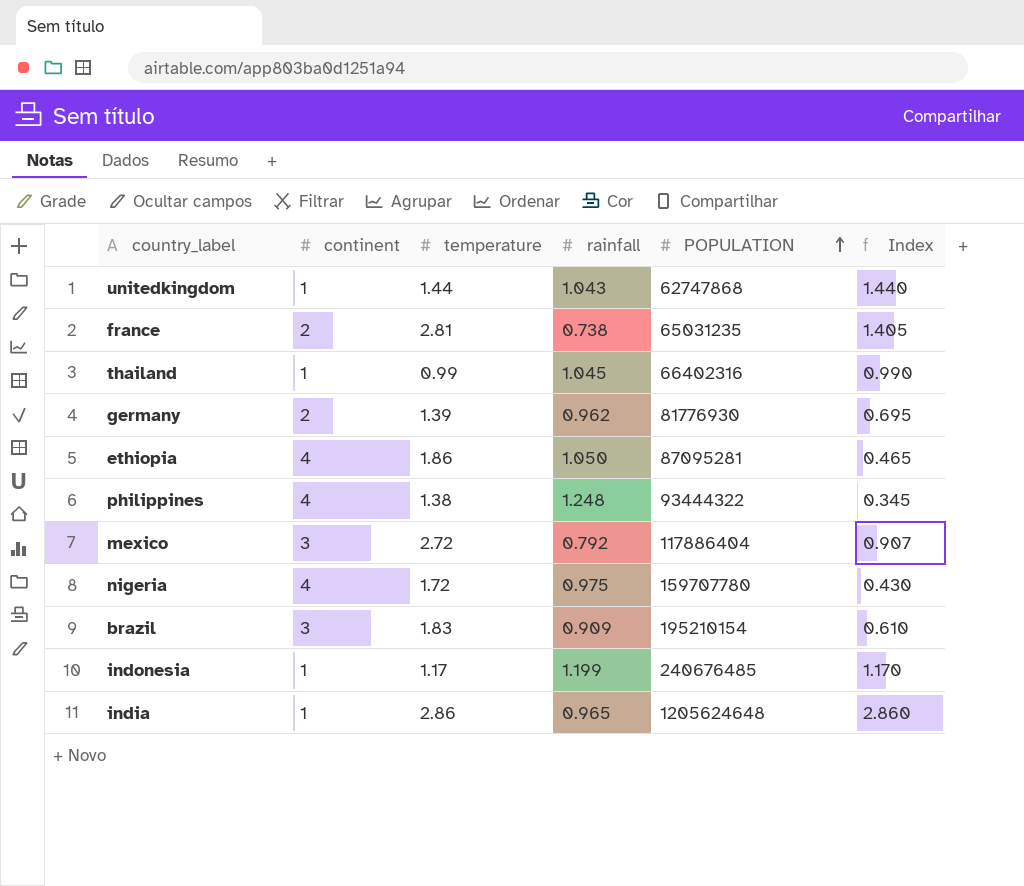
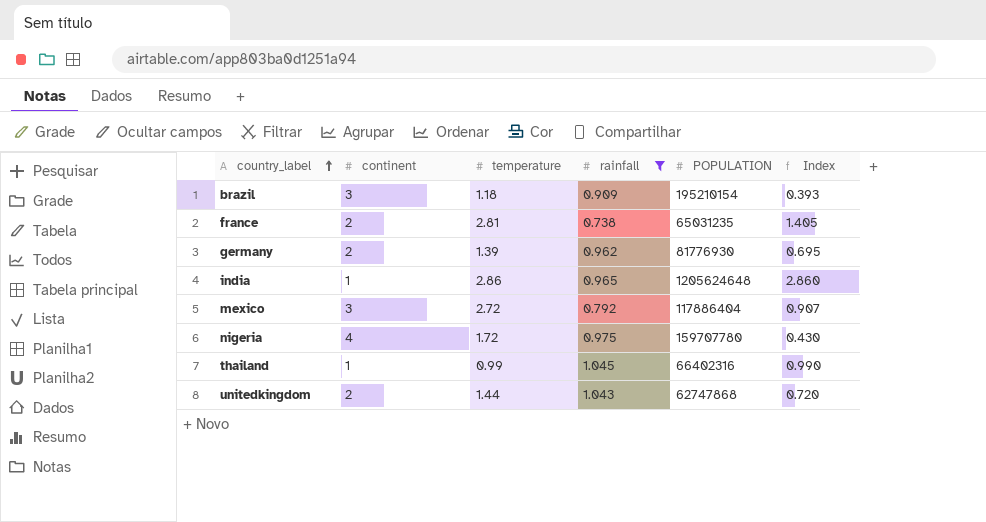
filter: none -> rainfall <= 1.045
row order: POPULATION ascending -> country_label ascending
brazil | temperature: 1.83 -> 1.18
brazil | Index: 0.610 -> 0.393
unitedkingdom | continent: 1 -> 2
unitedkingdom | Index: 1.440 -> 0.720

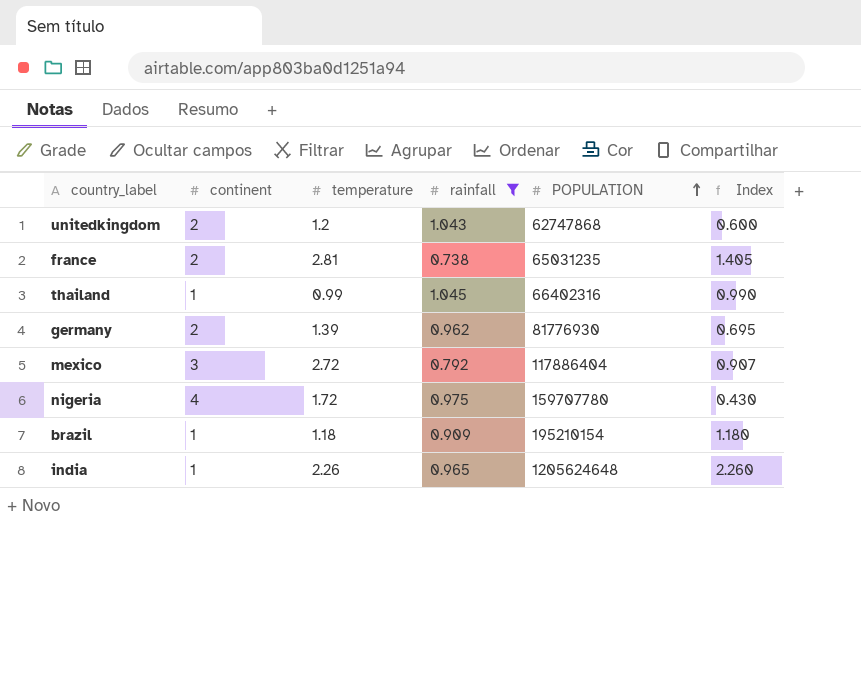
row order: country_label ascending -> POPULATION ascending
unitedkingdom | temperature: 1.44 -> 1.2
unitedkingdom | Index: 0.720 -> 0.600
brazil | continent: 3 -> 1
brazil | Index: 0.393 -> 1.180
india | temperature: 2.86 -> 2.26
india | Index: 2.860 -> 2.260

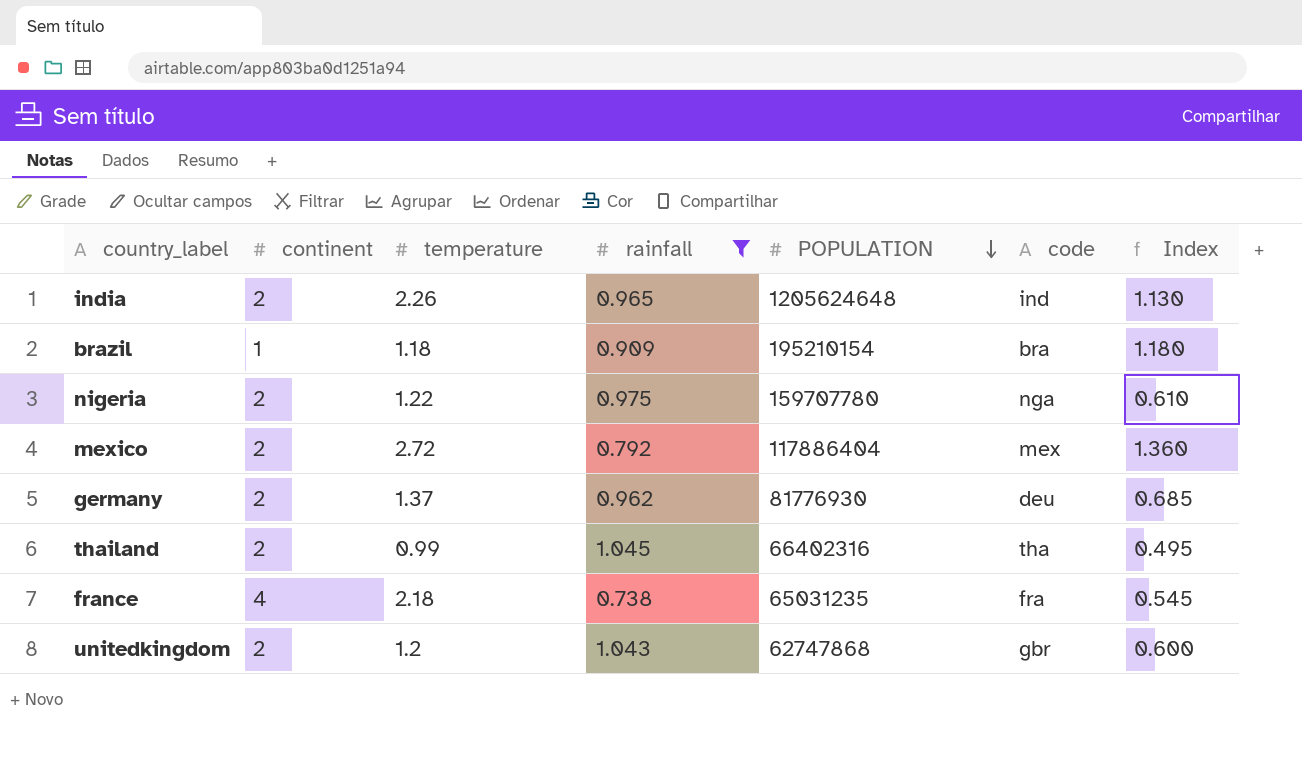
row order: POPULATION ascending -> POPULATION descending
column code | position: none -> 6
india | continent: 1 -> 2
india | Index: 2.260 -> 1.130
nigeria | continent: 4 -> 2
nigeria | temperature: 1.72 -> 1.22
nigeria | Index: 0.430 -> 0.610
mexico | continent: 3 -> 2
mexico | Index: 0.907 -> 1.360
germany | temperature: 1.39 -> 1.37
germany | Index: 0.695 -> 0.685
thailand | continent: 1 -> 2
thailand | Index: 0.990 -> 0.495
france | continent: 2 -> 4
france | temperature: 2.81 -> 2.18
france | Index: 1.405 -> 0.545

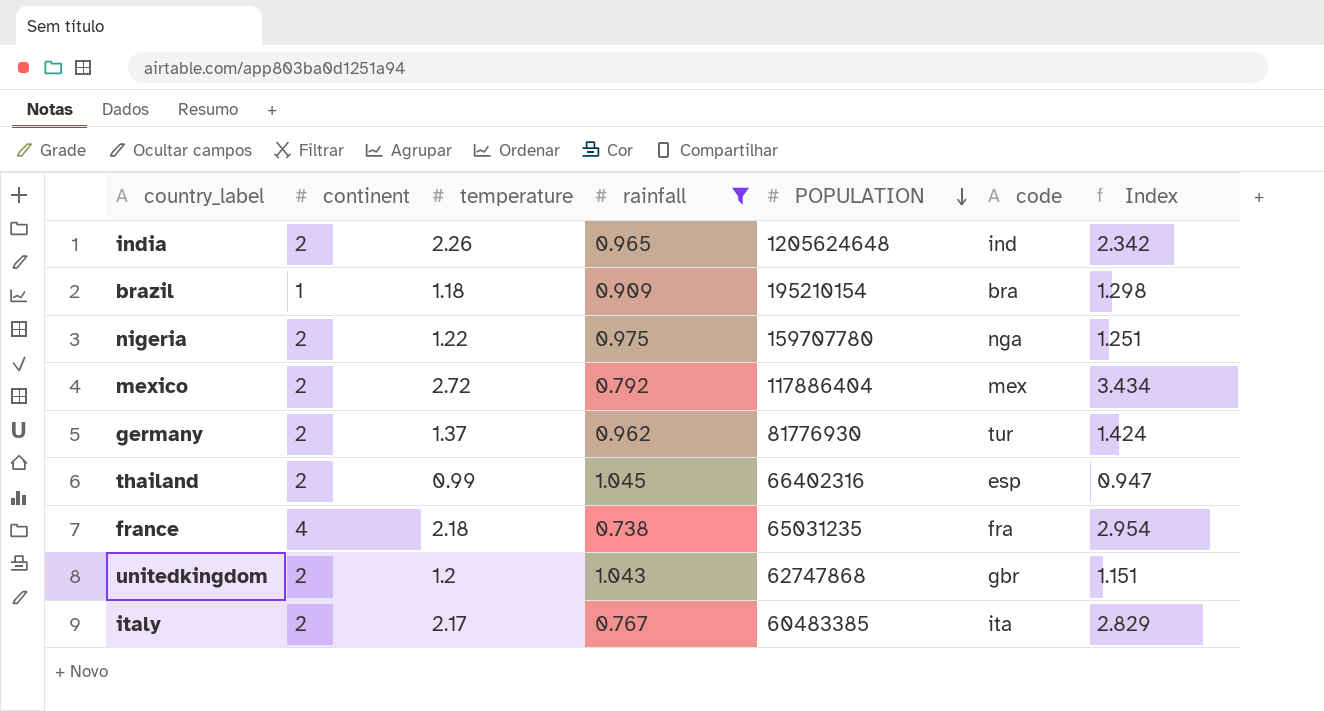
column Index | formula: [temperature] / [continent] -> [temperature] / [rainfall]
germany | code: deu -> tur
thailand | code: tha -> esp
row italy: none -> 2 | 2.17 | 0.767 | 60483385 | ita | 2.829

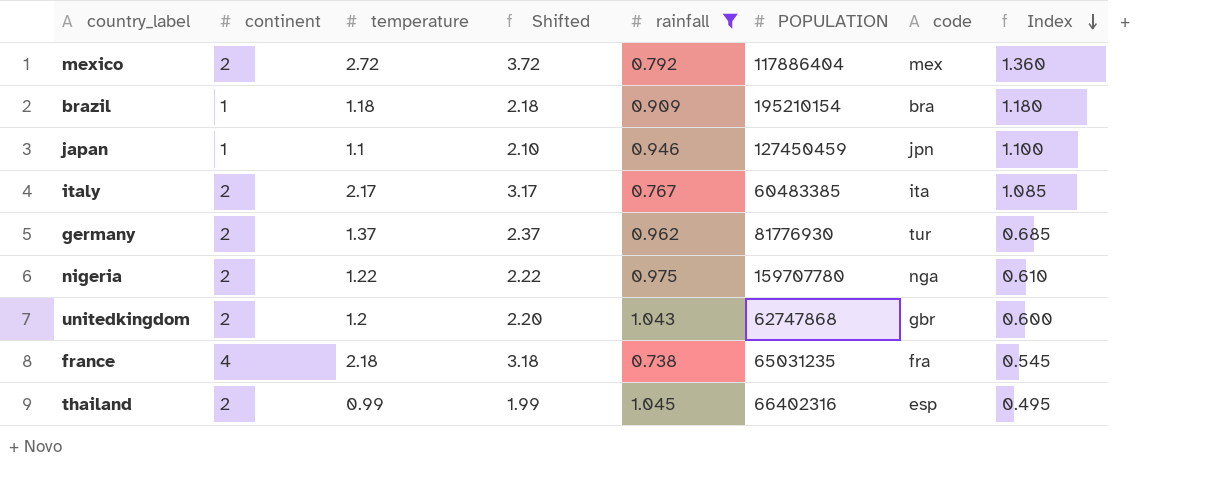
row order: POPULATION descending -> Index descending
column Shifted | formula: none -> [temperature] + 1
column Index | formula: [temperature] / [rainfall] -> [temperature] / [continent]
row india: 2 | 2.26 | 0.965 | 1205624648 | ind | 2.342 -> none
row japan: none -> 1 | 1.1 | 2.10 | 0.946 | 127450459 | jpn | 1.100

